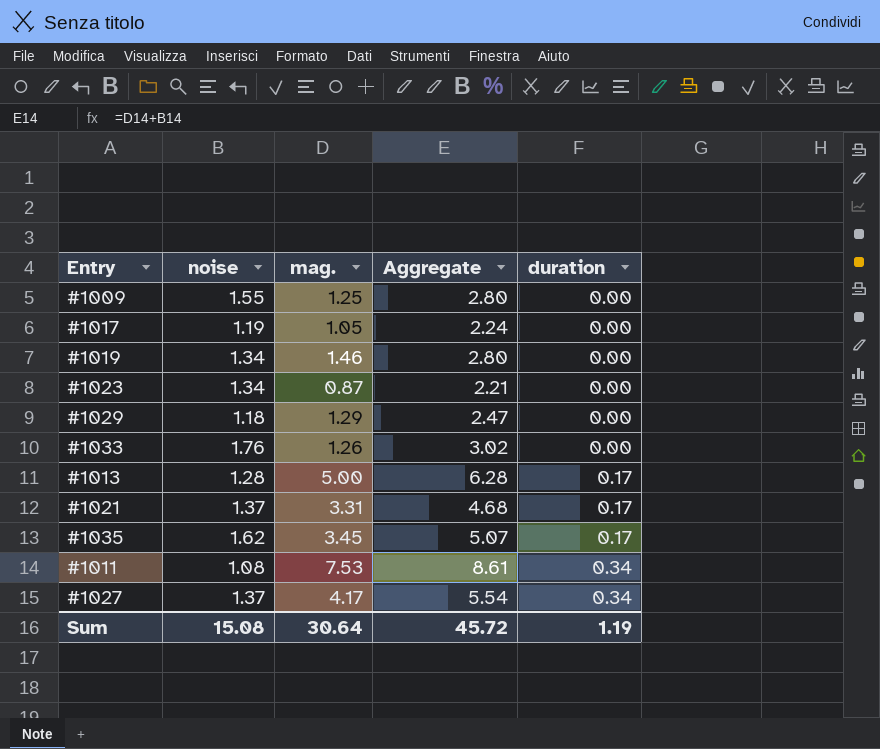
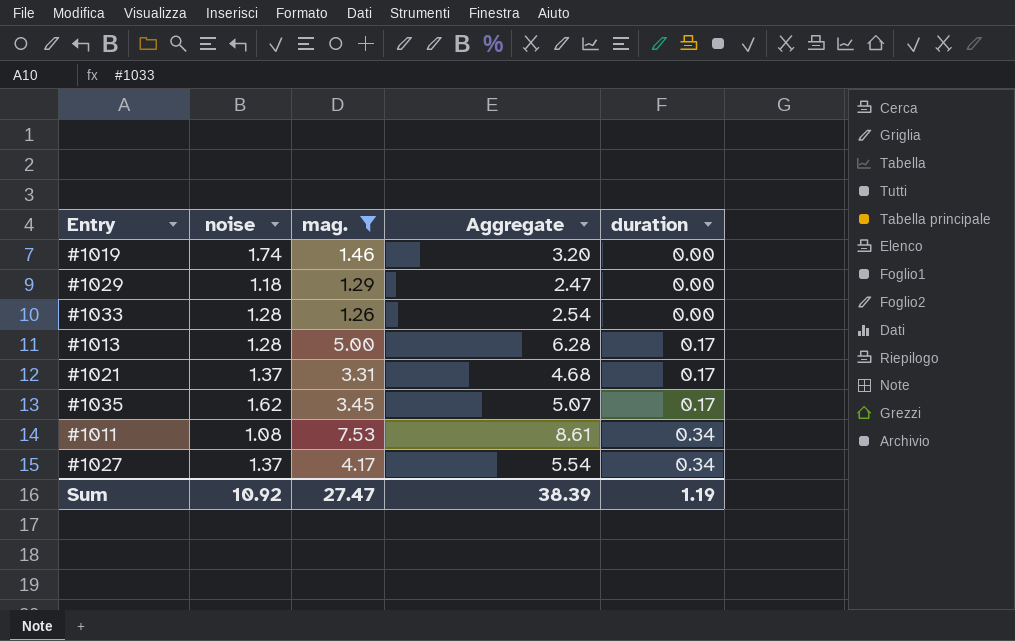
filter: none -> mag. >= 1.26
#1019 | noise: 1.34 -> 1.74
#1019 | Aggregate: 2.80 -> 3.20
#1033 | noise: 1.76 -> 1.28
#1033 | Aggregate: 3.02 -> 2.54
Sum | noise: 15.08 -> 10.92
Sum | mag.: 30.64 -> 27.47
Sum | Aggregate: 45.72 -> 38.39

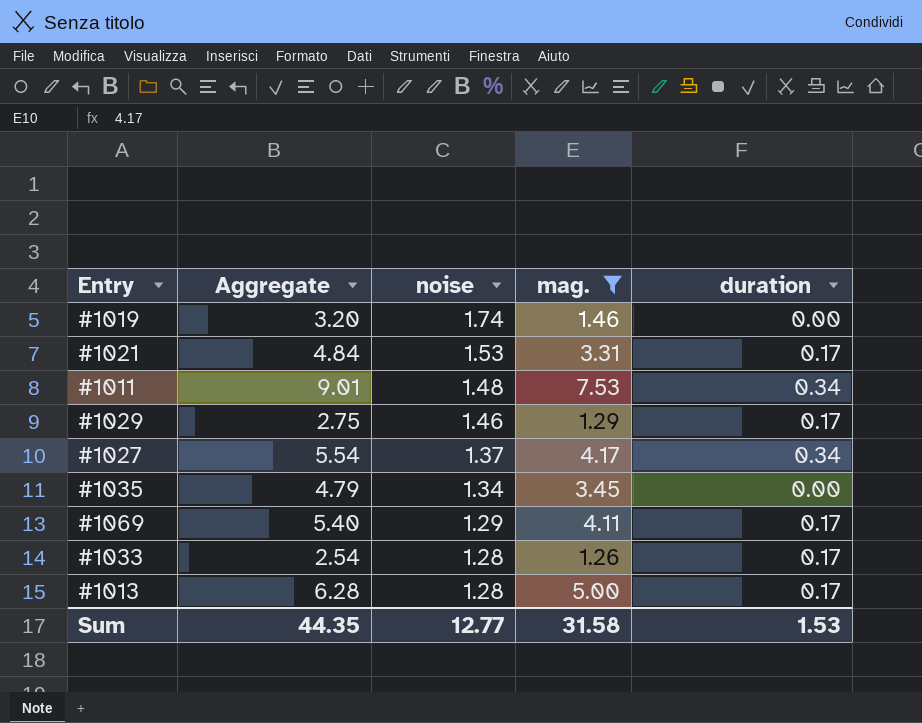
row order: duration ascending -> noise descending
column Aggregate | position: 4 -> 2
#1021 | Aggregate: 4.68 -> 4.84
#1021 | noise: 1.37 -> 1.53
#1011 | Aggregate: 8.61 -> 9.01
#1011 | noise: 1.08 -> 1.48
#1029 | Aggregate: 2.47 -> 2.75
#1029 | noise: 1.18 -> 1.46
#1029 | duration: 0.00 -> 0.17
#1035 | Aggregate: 5.07 -> 4.79
#1035 | noise: 1.62 -> 1.34
#1035 | duration: 0.17 -> 0.00
row #1069: none -> 5.40 | 1.29 | 4.11 | 0.17
#1033 | duration: 0.00 -> 0.17
Sum | Aggregate: 38.39 -> 44.35
Sum | noise: 10.92 -> 12.77
Sum | mag.: 27.47 -> 31.58
Sum | duration: 1.19 -> 1.53

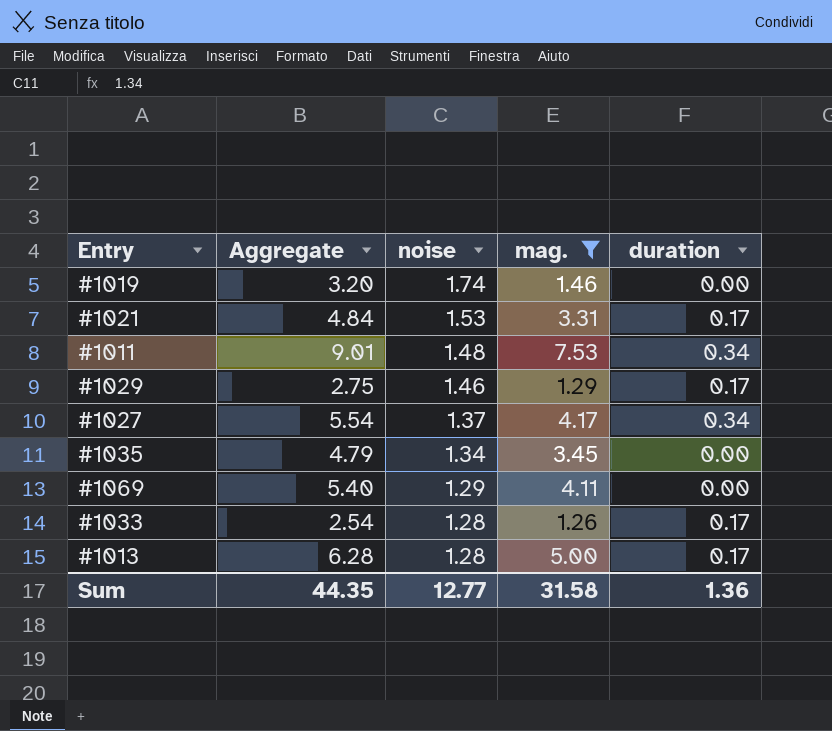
#1069 | duration: 0.17 -> 0.00
Sum | duration: 1.53 -> 1.36

